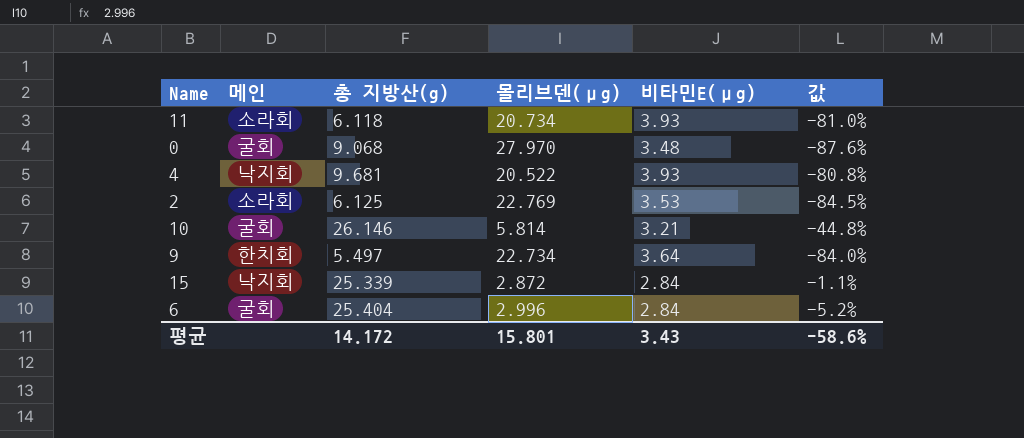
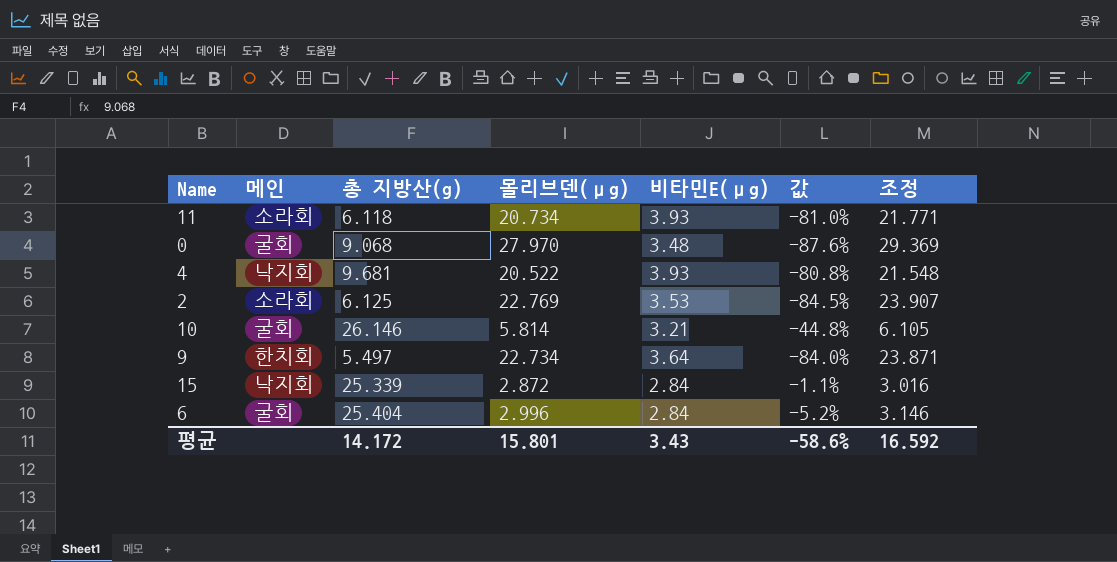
column 조정 | formula: none -> [몰리브덴(μg)] * 1.05

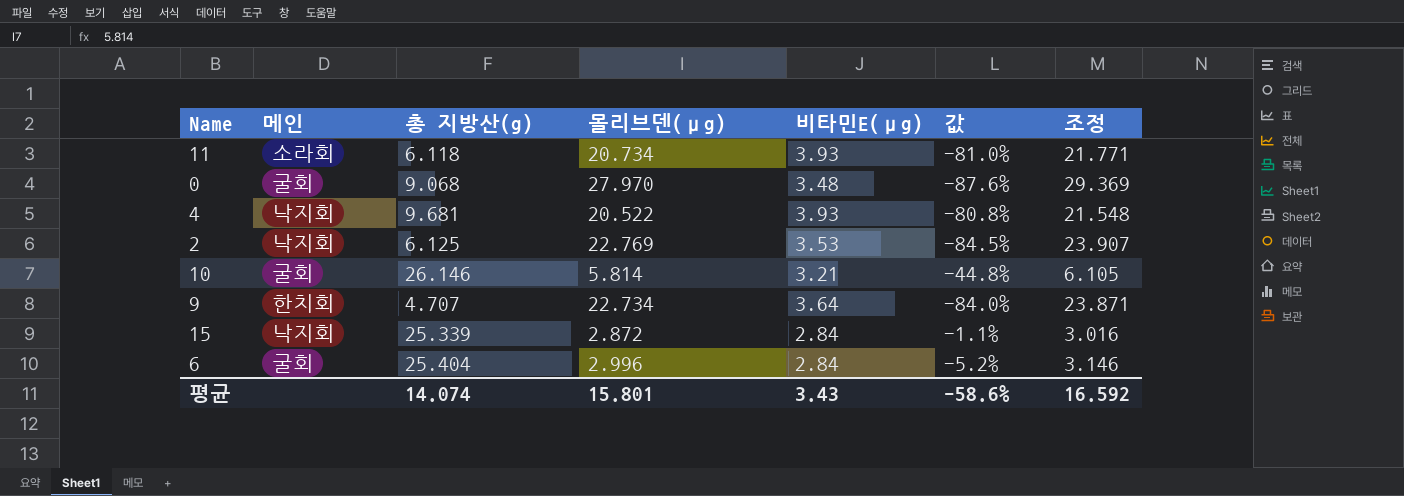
2 | 메인: 소라회 -> 낙지회
9 | 총 지방산(g): 5.497 -> 4.707
평균 | 총 지방산(g): 14.172 -> 14.074

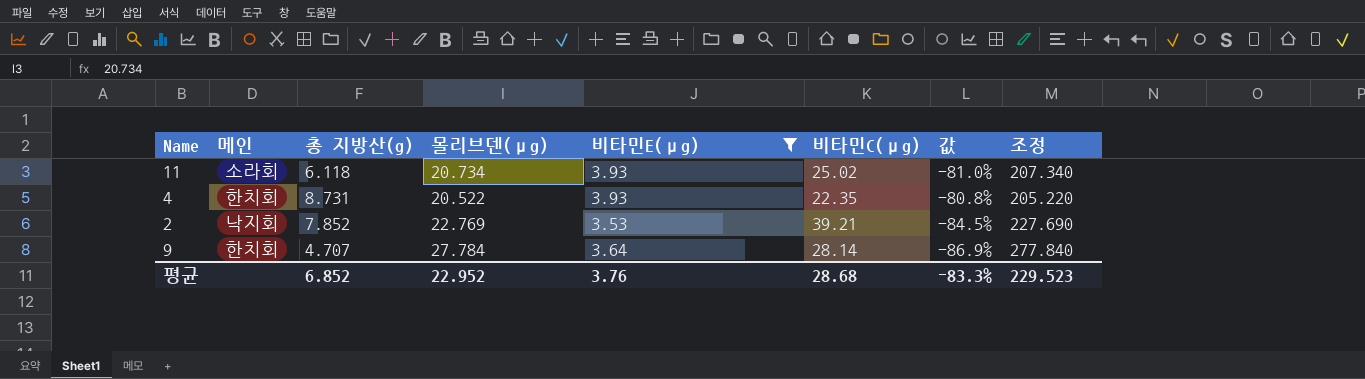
filter: none -> 비타민E(μg) >= 3.53
column 비타민C(μg) | position: none -> 6
column 조정 | formula: [몰리브덴(μg)] * 1.05 -> [몰리브덴(μg)] * 10
4 | 메인: 낙지회 -> 한치회
4 | 총 지방산(g): 9.681 -> 8.731
2 | 총 지방산(g): 6.125 -> 7.852
9 | 몰리브덴(μg): 22.734 -> 27.784
9 | 값: -84.0% -> -86.9%
평균 | 총 지방산(g): 14.074 -> 6.852
평균 | 몰리브덴(μg): 15.801 -> 22.952
평균 | 비타민E(μg): 3.43 -> 3.76
평균 | 값: -58.6% -> -83.3%
평균 | 조정: 16.592 -> 229.523

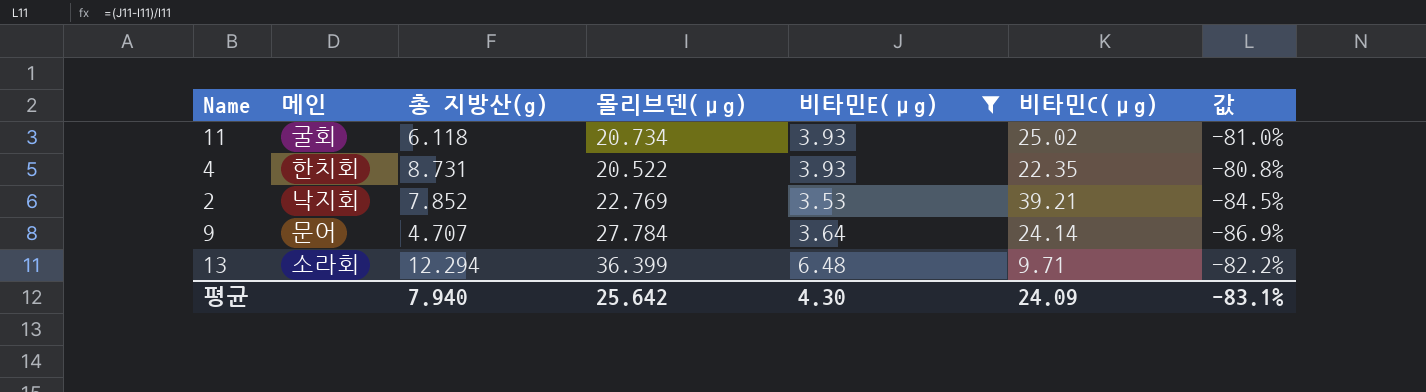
column 조정 | formula: [몰리브덴(μg)] * 10 -> none
11 | 메인: 소라회 -> 굴회
9 | 메인: 한치회 -> 문어
9 | 비타민C(μg): 28.14 -> 24.14
row 13: none -> 소라회 | 12.294 | 36.399 | 6.48 | 9.71 | -82.2%
평균 | 총 지방산(g): 6.852 -> 7.940
평균 | 몰리브덴(μg): 22.952 -> 25.642
평균 | 비타민E(μg): 3.76 -> 4.30
평균 | 비타민C(μg): 28.68 -> 24.09
평균 | 값: -83.3% -> -83.1%

